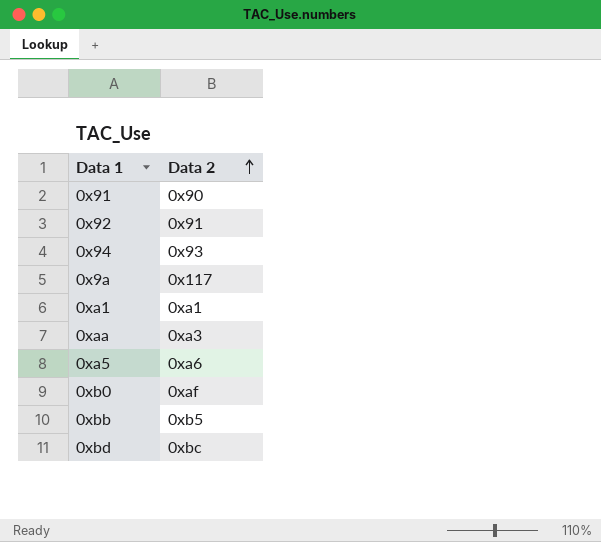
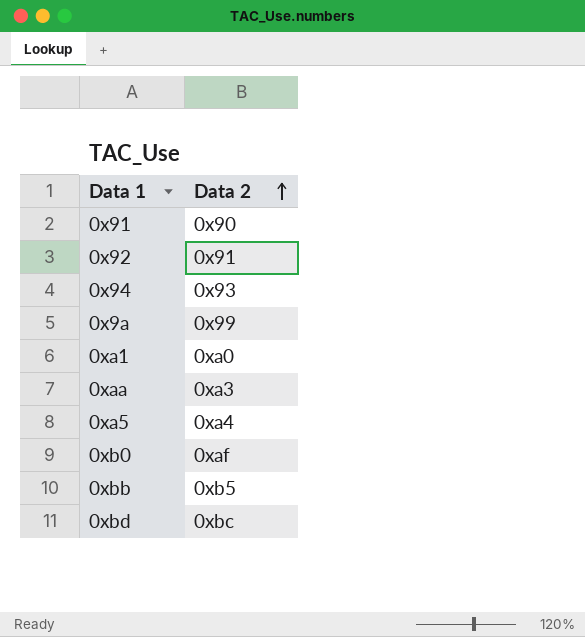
0x9a | Data 2: 0x117 -> 0x99
0xa1 | Data 2: 0xa1 -> 0xa0
0xa5 | Data 2: 0xa6 -> 0xa4

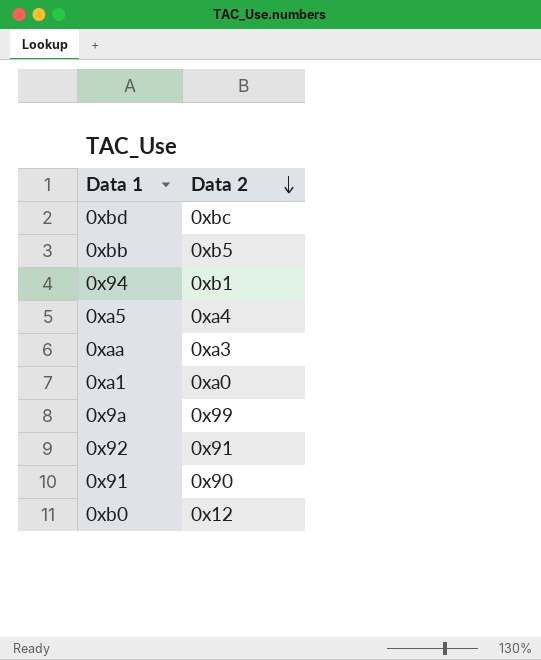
row order: Data 2 ascending -> Data 2 descending
0x94 | Data 2: 0x93 -> 0xb1
0xb0 | Data 2: 0xaf -> 0x12

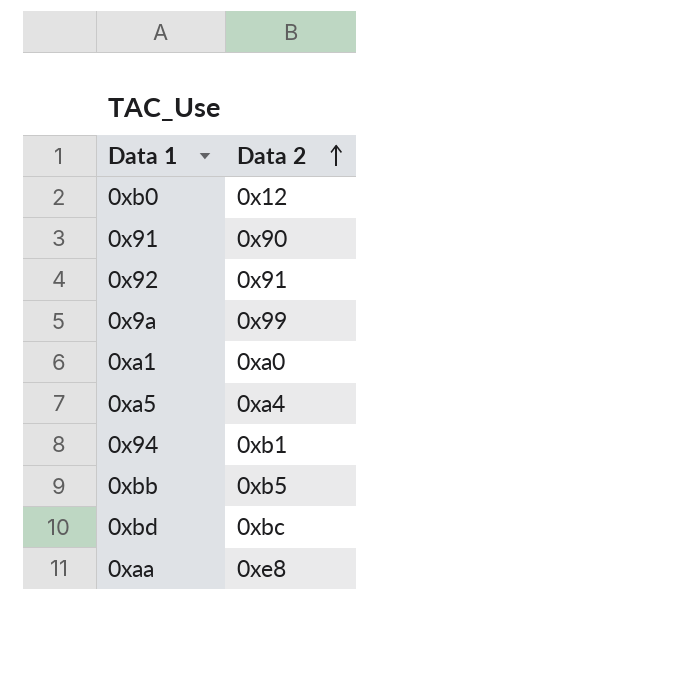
row order: Data 2 descending -> Data 2 ascending
0xaa | Data 2: 0xa3 -> 0xe8

